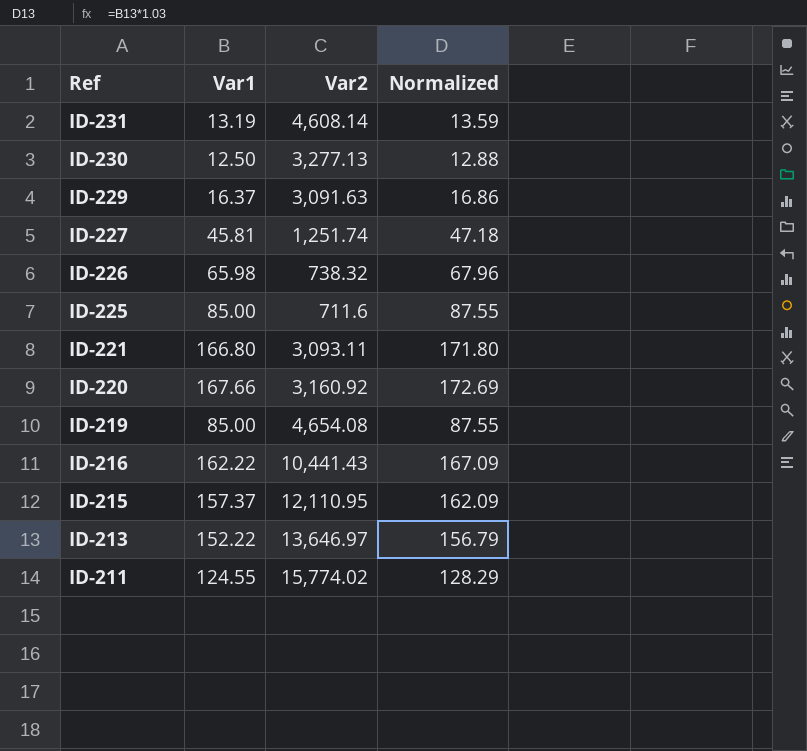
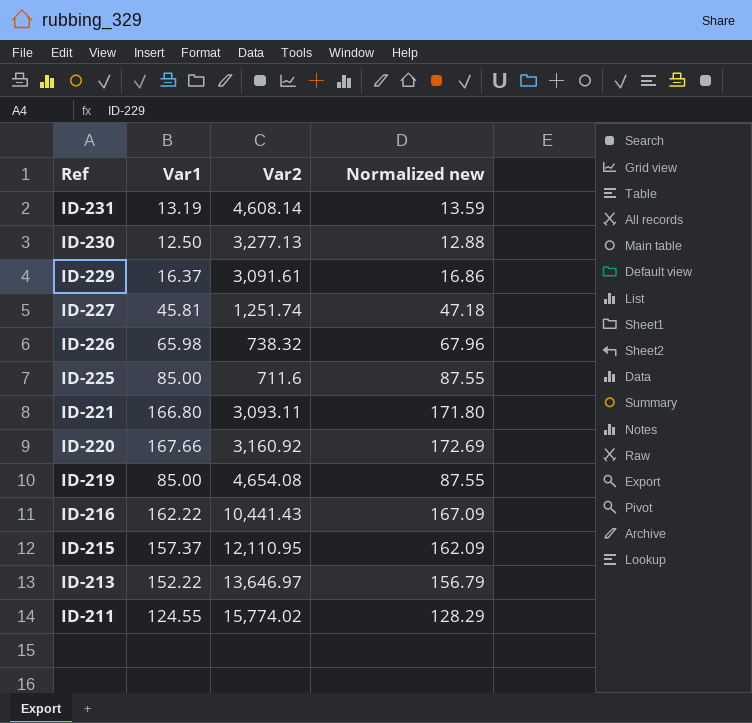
column name: Normalized -> Normalized new
ID-229 | Var2: 3,091.63 -> 3,091.61

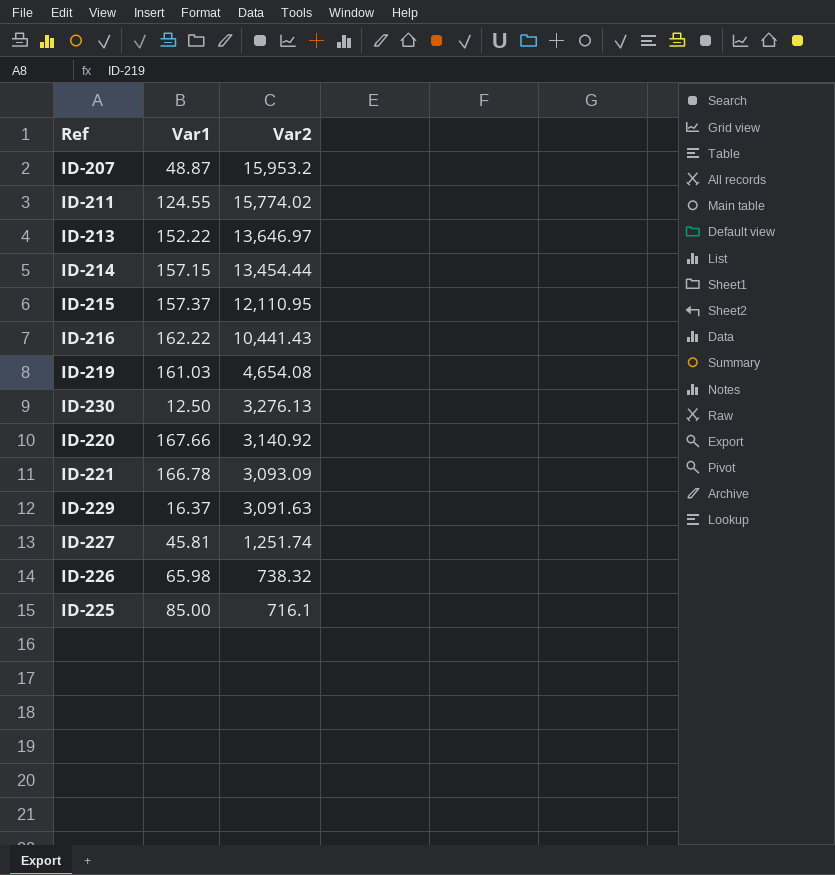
row order: Ref descending -> Var2 descending
column Normalized new | formula: [Var1] * 1.03 -> none
row ID-231: 13.19 | 4,608.14 | 13.59 -> none
row ID-207: none -> 48.87 | 15,953.2
row ID-214: none -> 157.15 | 13,454.44
ID-219 | Var1: 85.00 -> 161.03
ID-230 | Var2: 3,277.13 -> 3,276.13
ID-220 | Var2: 3,160.92 -> 3,140.92
ID-221 | Var1: 166.80 -> 166.78
ID-221 | Var2: 3,093.11 -> 3,093.09
ID-229 | Var2: 3,091.61 -> 3,091.63
ID-225 | Var2: 711.6 -> 716.1

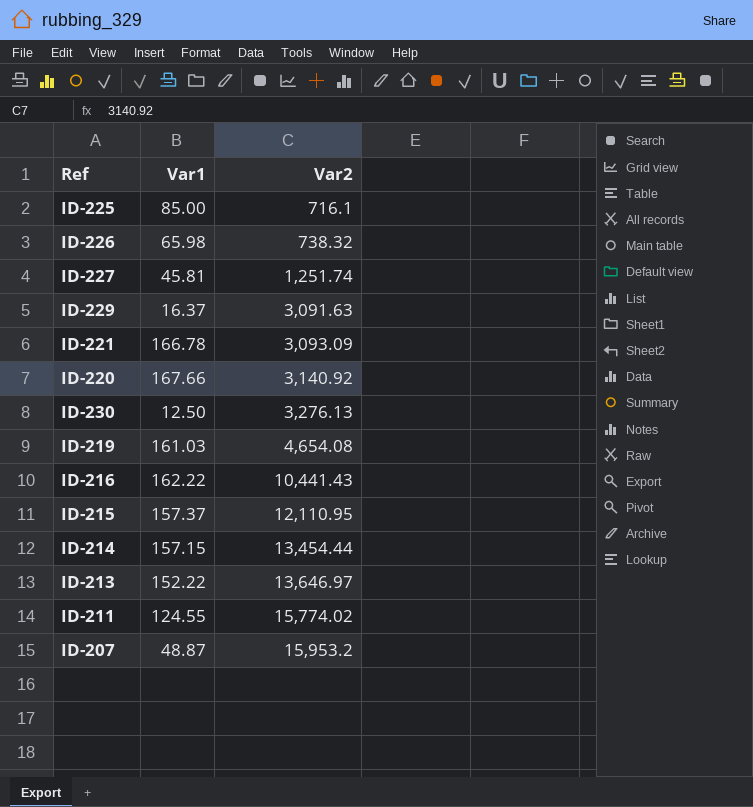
row order: Var2 descending -> Var2 ascending

